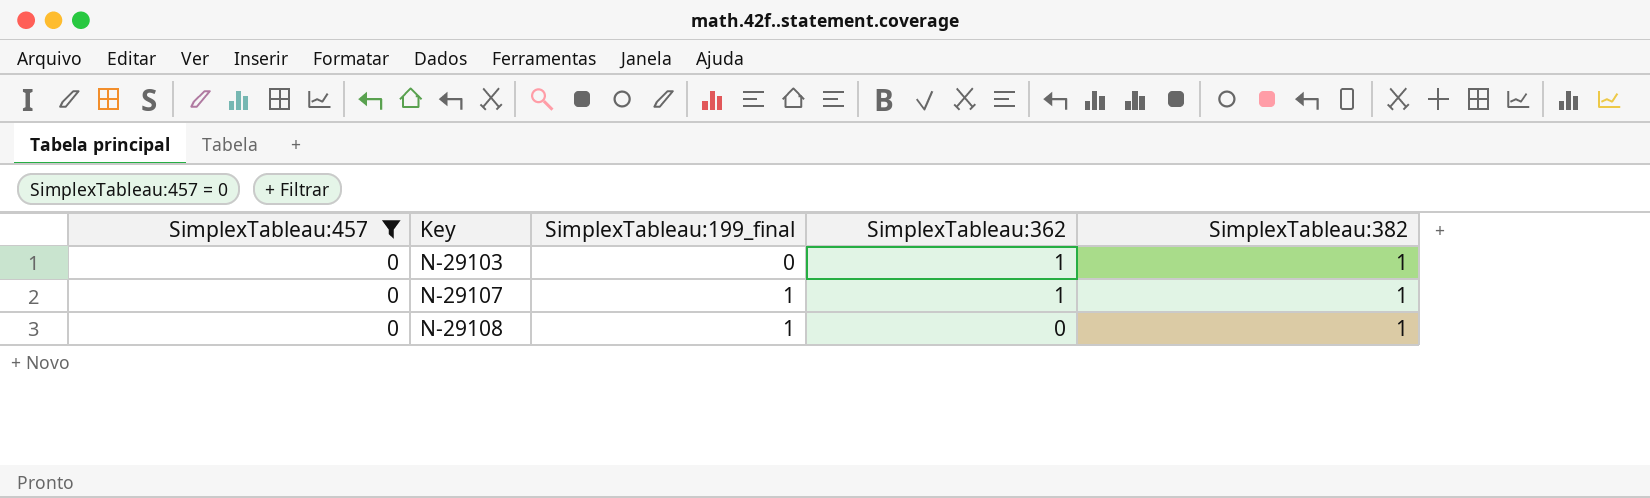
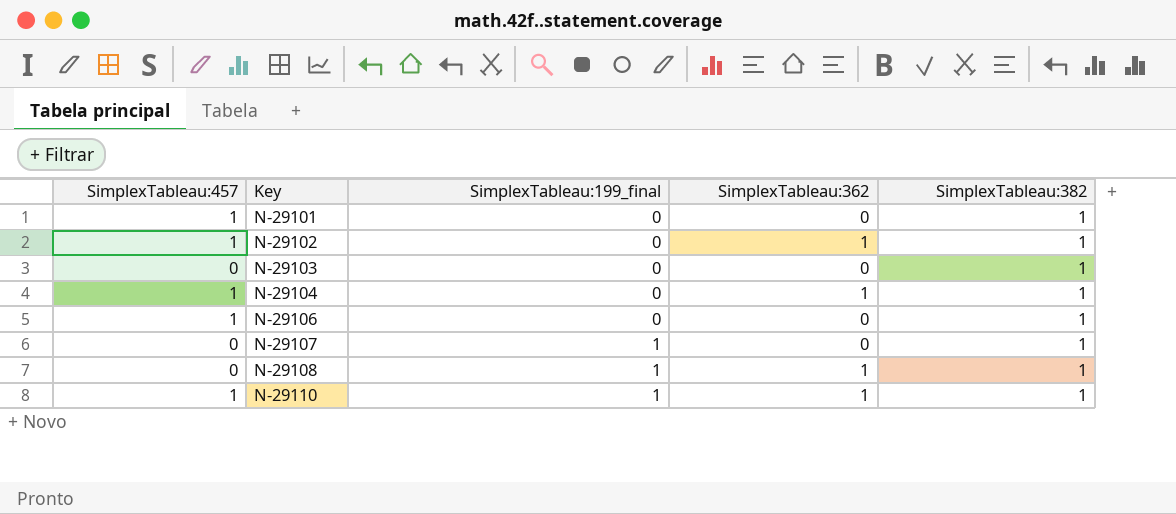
filter: SimplexTableau:457 = 0 -> none
N-29103 | SimplexTableau:362: 1 -> 0
N-29107 | SimplexTableau:362: 1 -> 0
N-29108 | SimplexTableau:362: 0 -> 1

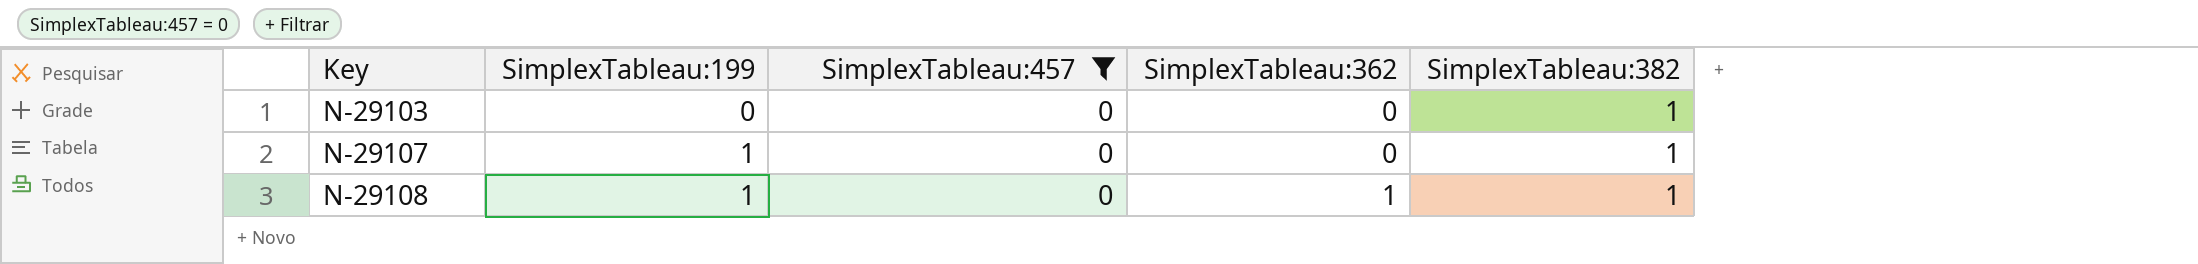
filter: none -> SimplexTableau:457 = 0
column name: SimplexTableau:199_final -> SimplexTableau:199
column SimplexTableau:457 | position: 1 -> 3

